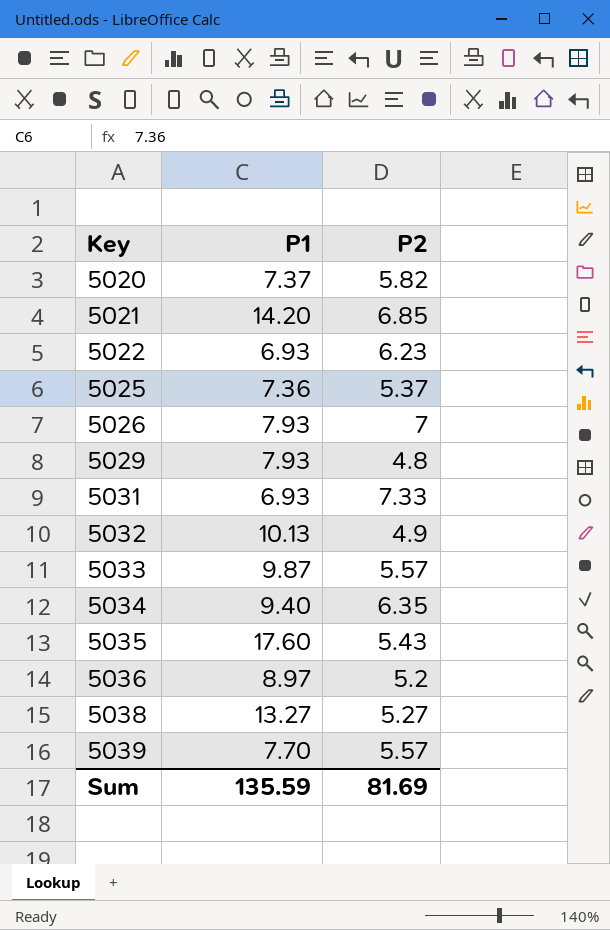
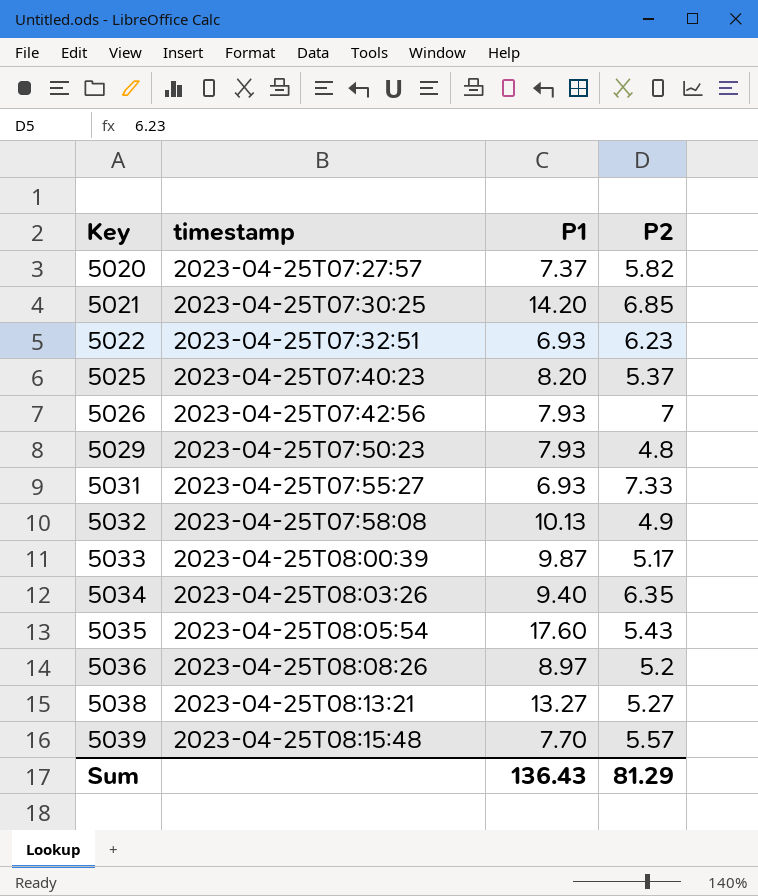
column timestamp | position: none -> 2
5025 | P1: 7.36 -> 8.20
5033 | P2: 5.57 -> 5.17
Sum | P1: 135.59 -> 136.43
Sum | P2: 81.69 -> 81.29

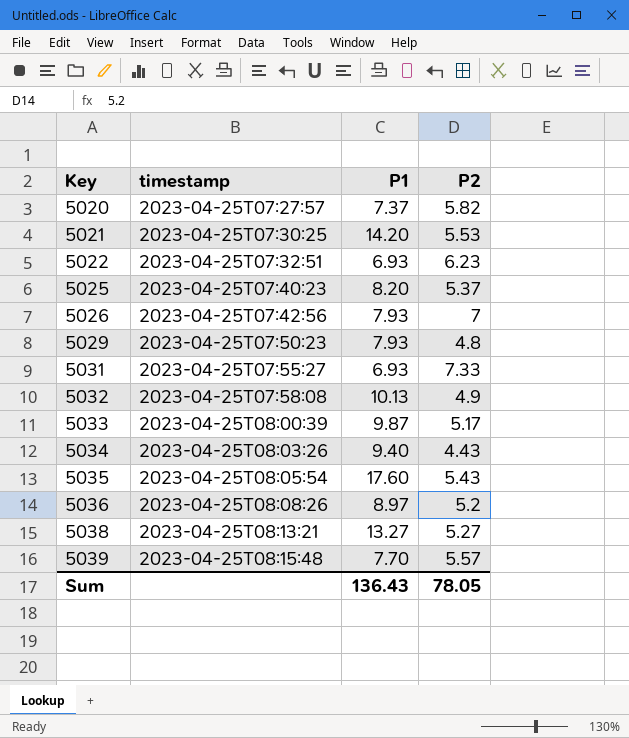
5021 | P2: 6.85 -> 5.53
5034 | P2: 6.35 -> 4.43
Sum | P2: 81.29 -> 78.05

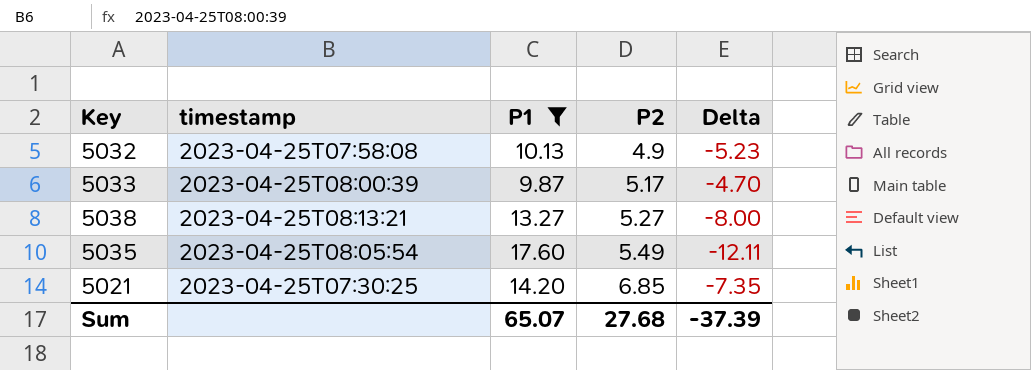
filter: none -> P1 >= 9.87
row order: Key ascending -> P2 ascending
column Delta | formula: none -> [P2] - [P1]
5035 | P2: 5.43 -> 5.49
5021 | P2: 5.53 -> 6.85
Sum | P1: 136.43 -> 65.07
Sum | P2: 78.05 -> 27.68

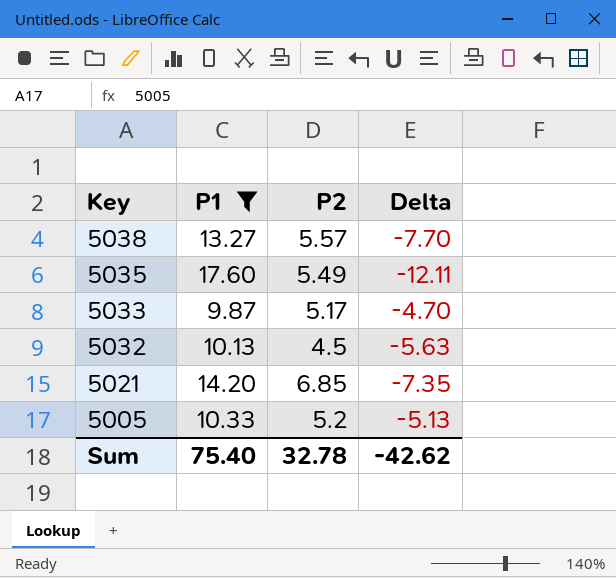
row order: P2 ascending -> Key descending
column timestamp | position: 2 -> none
5038 | P2: 5.27 -> 5.57
5038 | Delta: -8.00 -> -7.70
5032 | P2: 4.9 -> 4.5
5032 | Delta: -5.23 -> -5.63
row 5005: none -> 10.33 | 5.2 | -5.13
Sum | P1: 65.07 -> 75.40
Sum | P2: 27.68 -> 32.78
Sum | Delta: -37.39 -> -42.62

